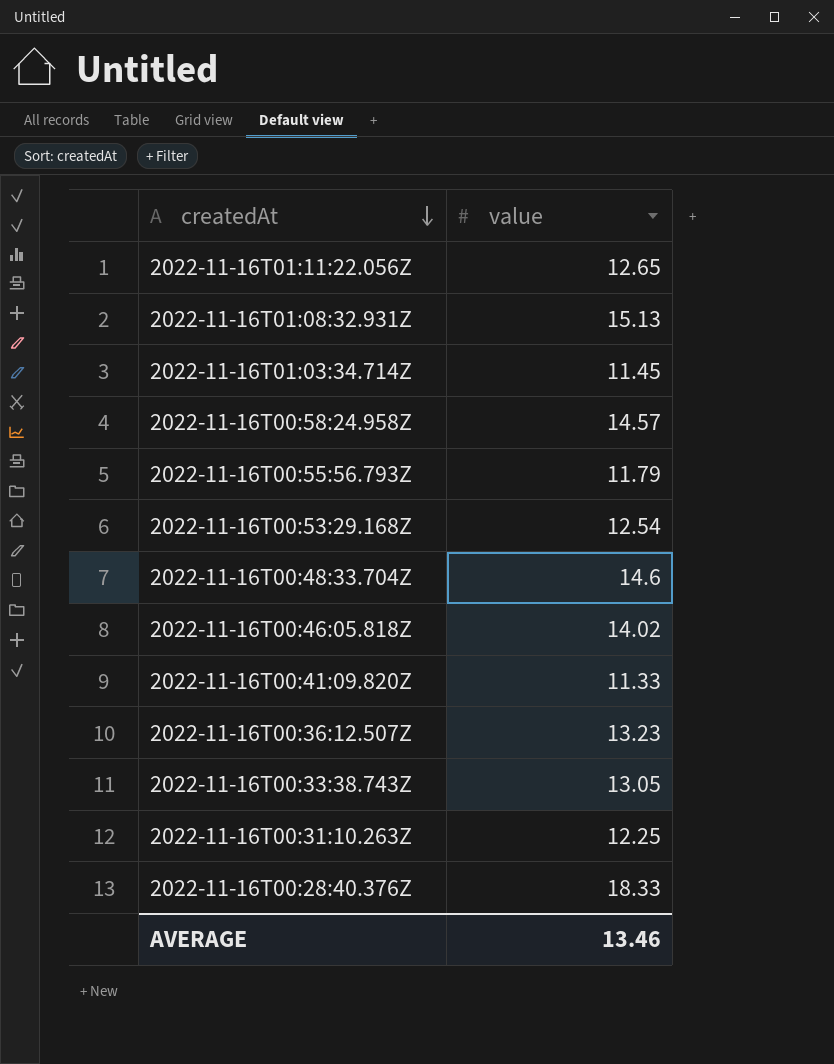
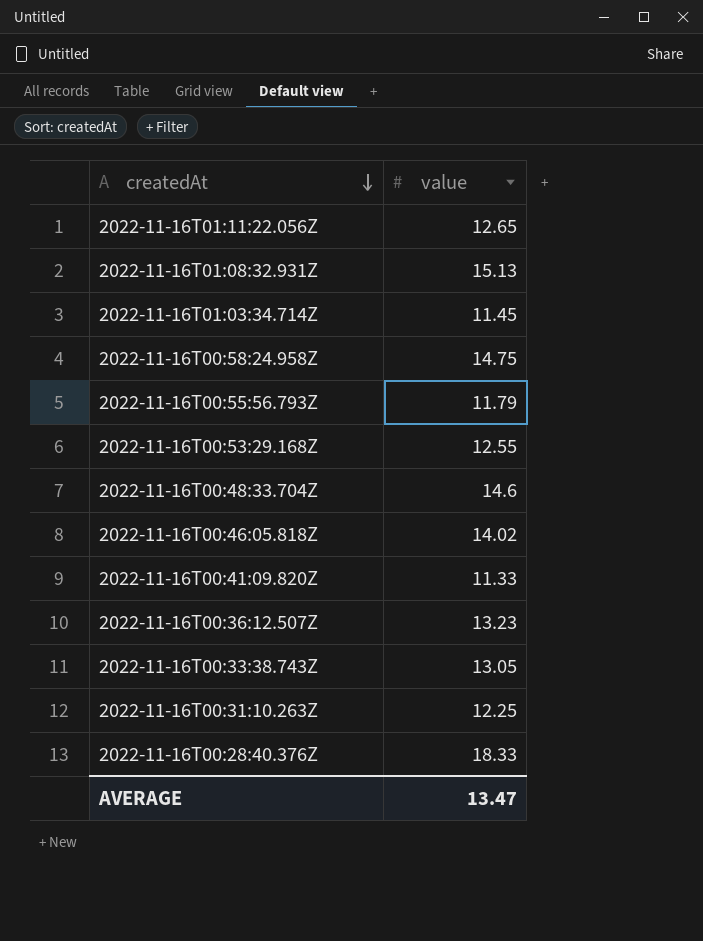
2022-11-16T00:58:24.958Z | value: 14.57 -> 14.75
2022-11-16T00:53:29.168Z | value: 12.54 -> 12.55
AVERAGE | value: 13.46 -> 13.47

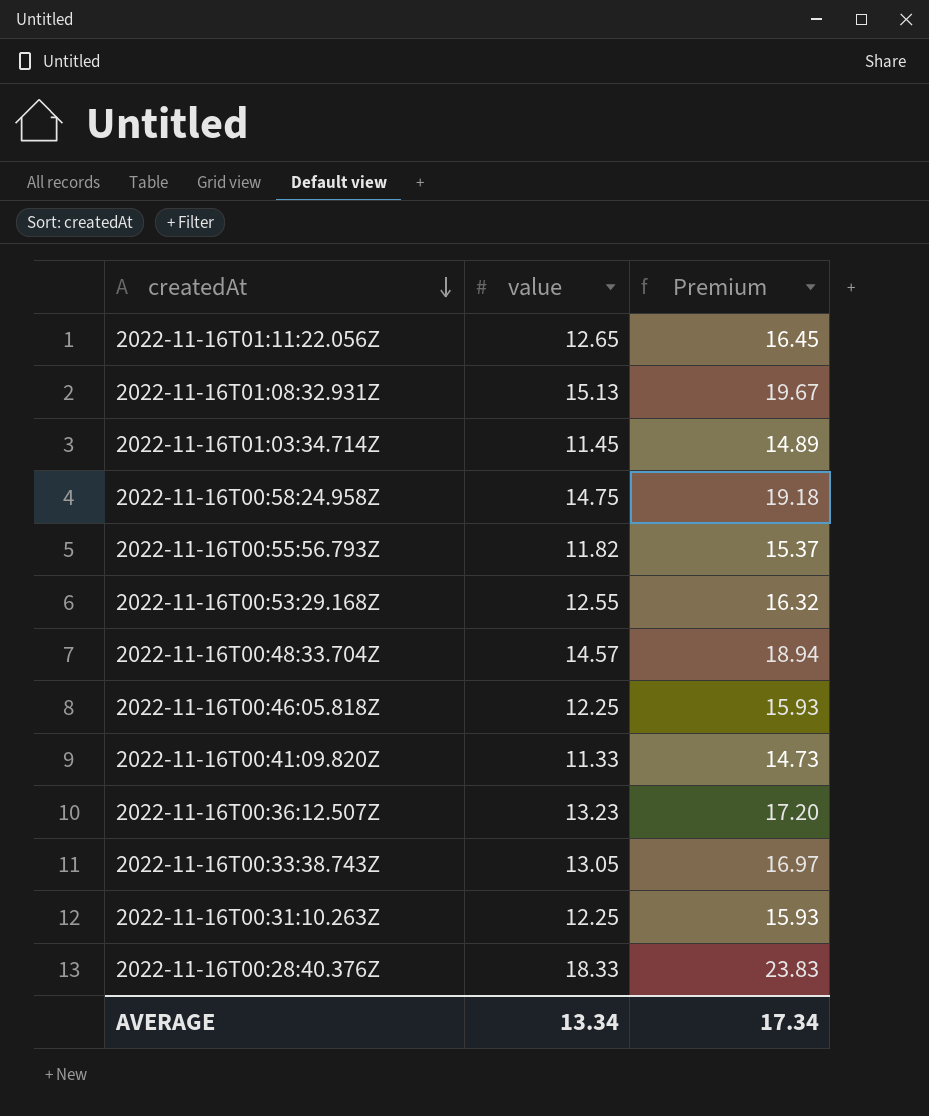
column Premium | formula: none -> [value] * 1.3
2022-11-16T00:55:56.793Z | value: 11.79 -> 11.82
2022-11-16T00:48:33.704Z | value: 14.6 -> 14.57
2022-11-16T00:46:05.818Z | value: 14.02 -> 12.25
AVERAGE | value: 13.47 -> 13.34

